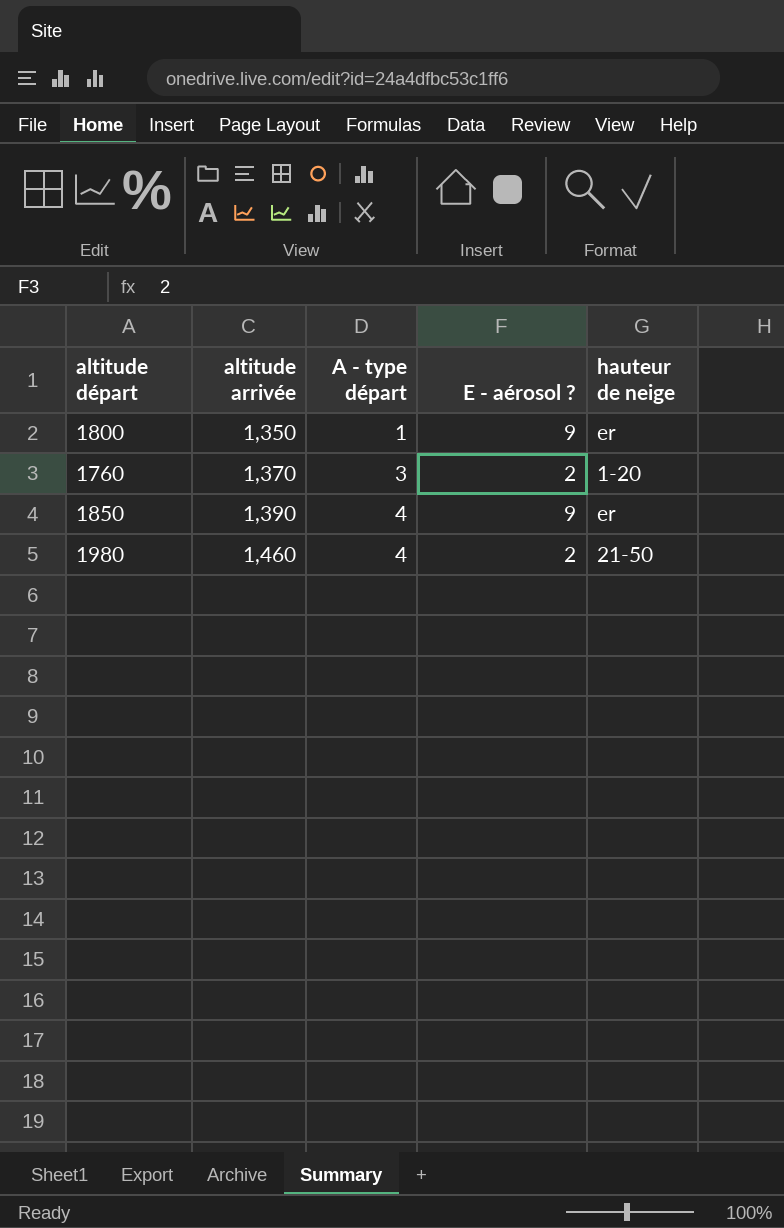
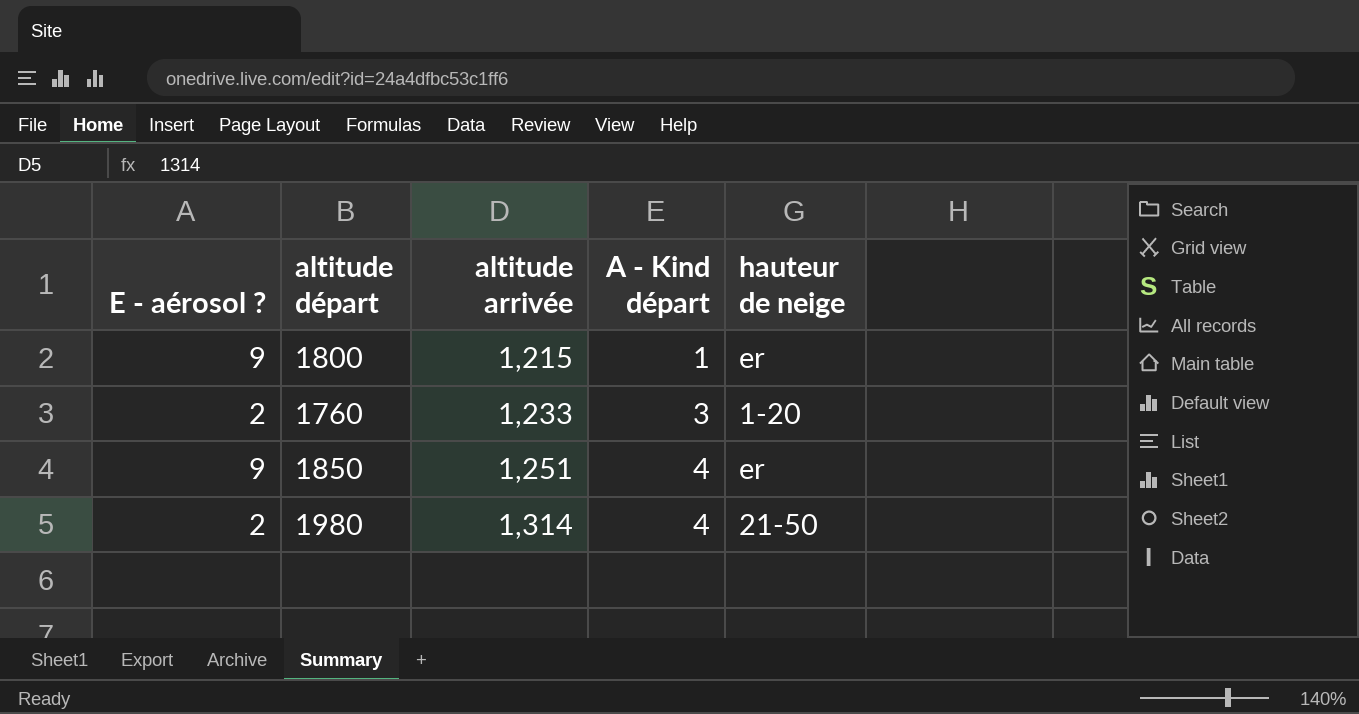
column E - aérosol ? | position: 4 -> 1
column name: A - type départ -> A - Kind départ
1800 | altitude arrivée: 1,350 -> 1,215
1760 | altitude arrivée: 1,370 -> 1,233
1850 | altitude arrivée: 1,390 -> 1,251
1980 | altitude arrivée: 1,460 -> 1,314

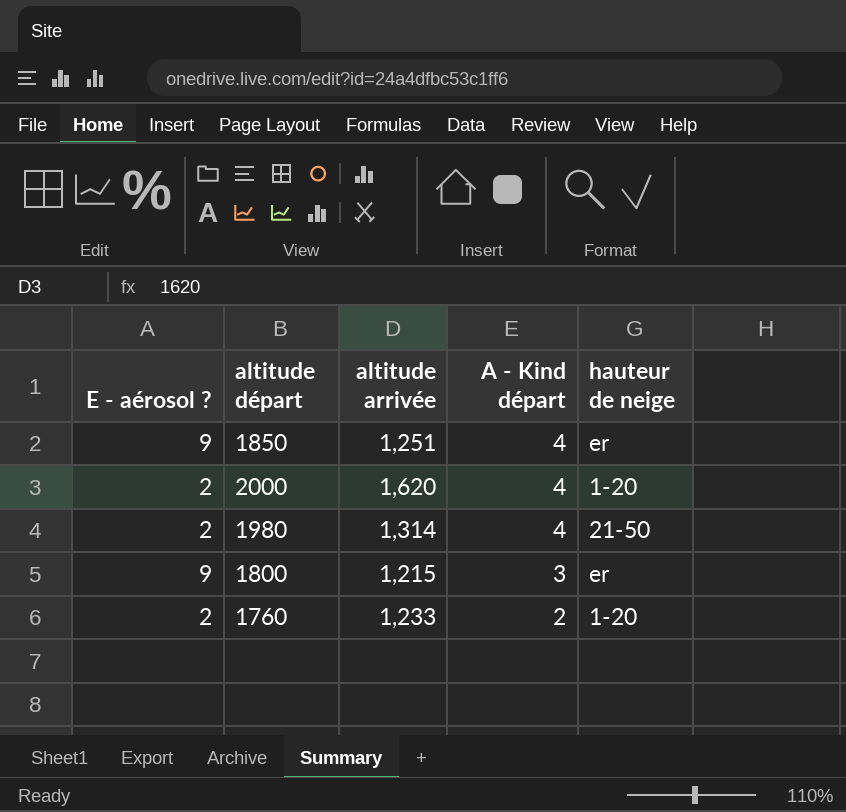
row order: altitude arrivée ascending -> A - Kind départ descending
row 2000: none -> 2 | 1,620 | 4 | 1-20
1800 | A - Kind départ: 1 -> 3
1760 | A - Kind départ: 3 -> 2

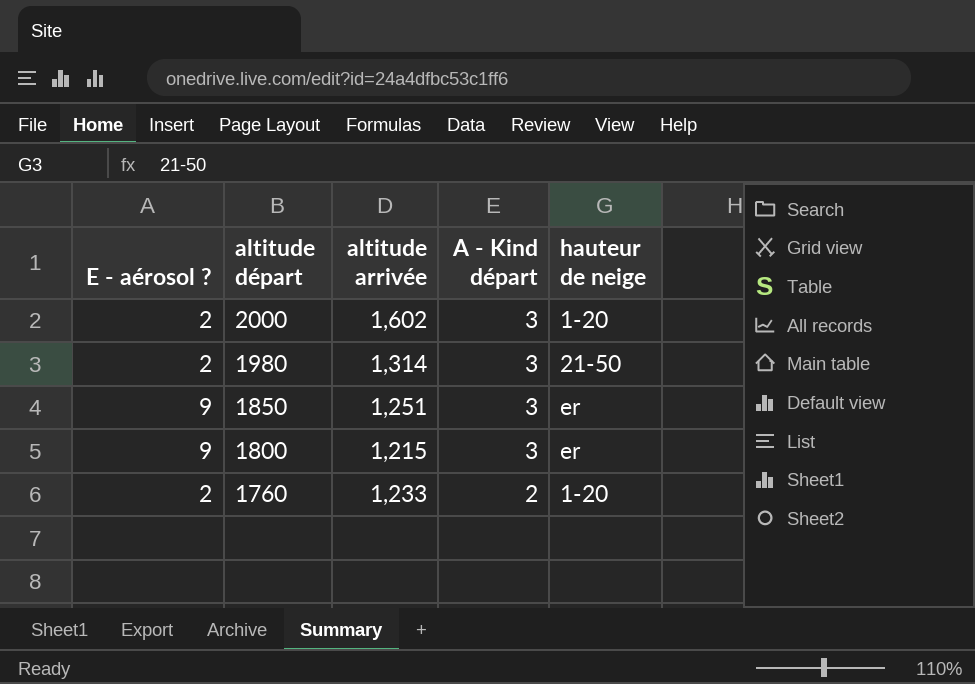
row order: A - Kind départ descending -> altitude départ descending
2000 | altitude arrivée: 1,620 -> 1,602
2000 | A - Kind départ: 4 -> 3
1980 | A - Kind départ: 4 -> 3
1850 | A - Kind départ: 4 -> 3

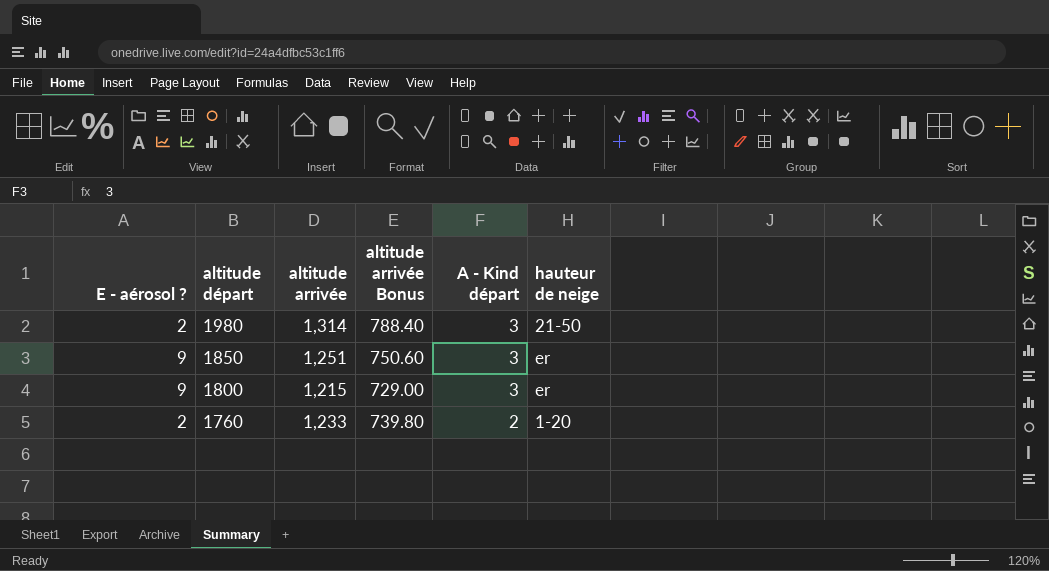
column altitude arrivée Bonus | formula: none -> [altitude arrivée] * 0.6
row 2000: 2 | 1,602 | 3 | 1-20 -> none

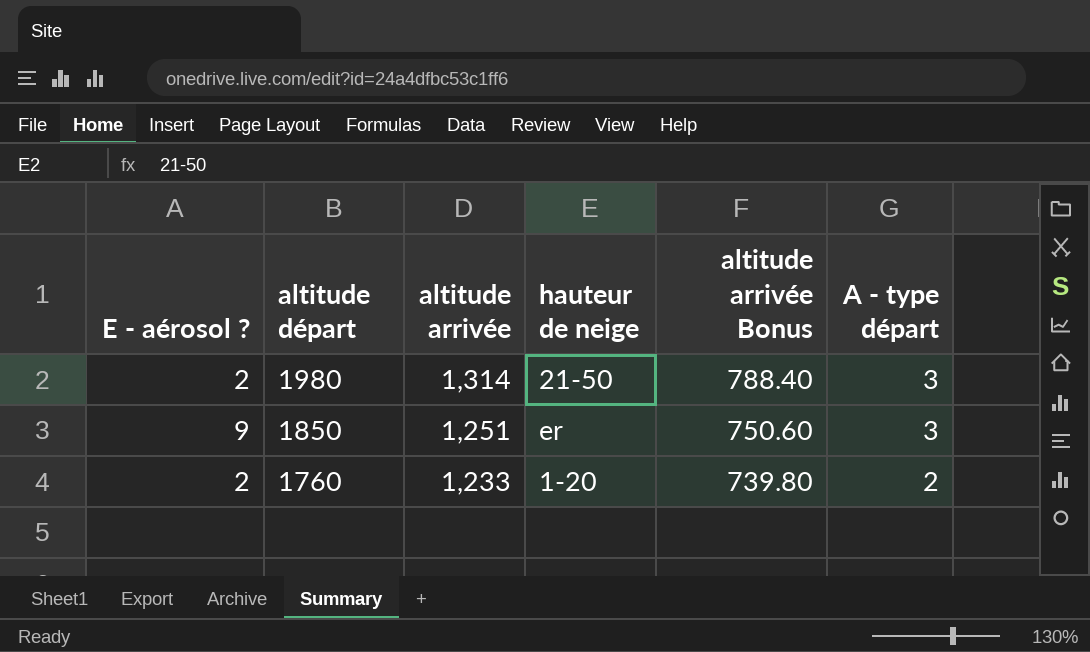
column hauteur de neige | position: 6 -> 4
column name: A - Kind départ -> A - type départ
row 1800: 9 | 1,215 | 729.00 | 3 | er -> none

